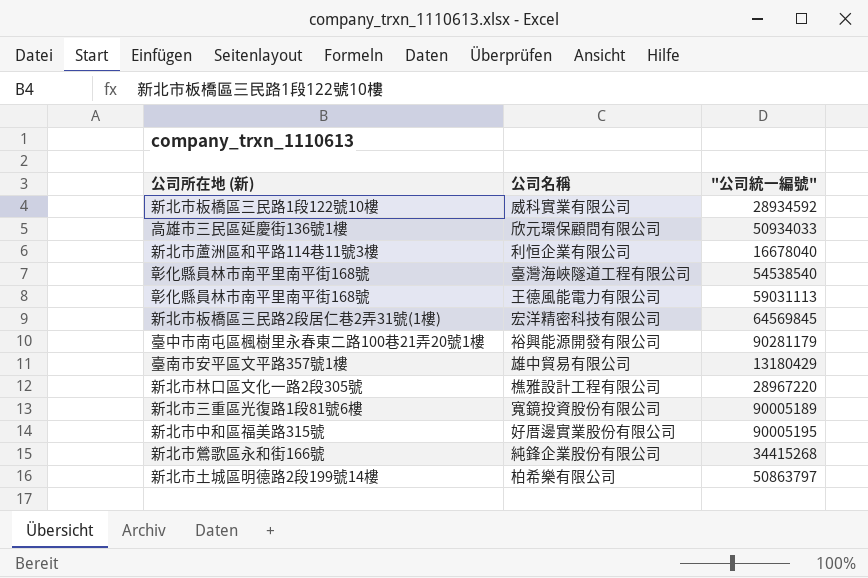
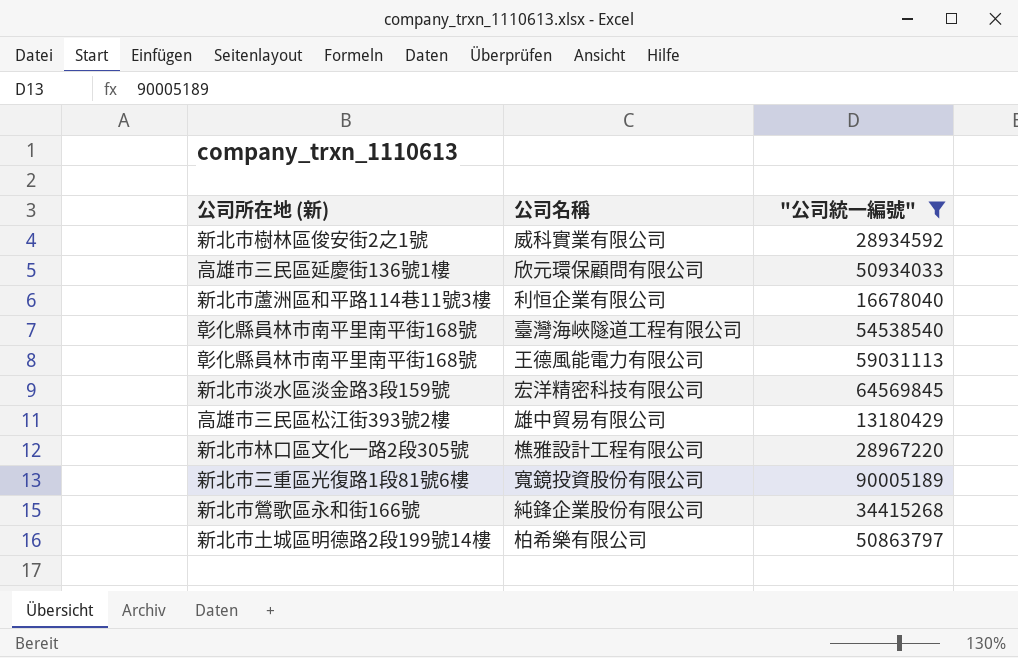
filter: none -> "公司統一編號" <= 90005189
威科實業有限公司 | 公司所在地 (新): 新北市板橋區三民路1段122號10樓 -> 新北市樹林區俊安街2之1號
宏洋精密科技有限公司 | 公司所在地 (新): 新北市板橋區三民路2段居仁巷2弄31號(1樓) -> 新北市淡水區淡金路3段159號
雄中貿易有限公司 | 公司所在地 (新): 臺南市安平區文平路357號1樓 -> 高雄市三民區松江街393號2樓

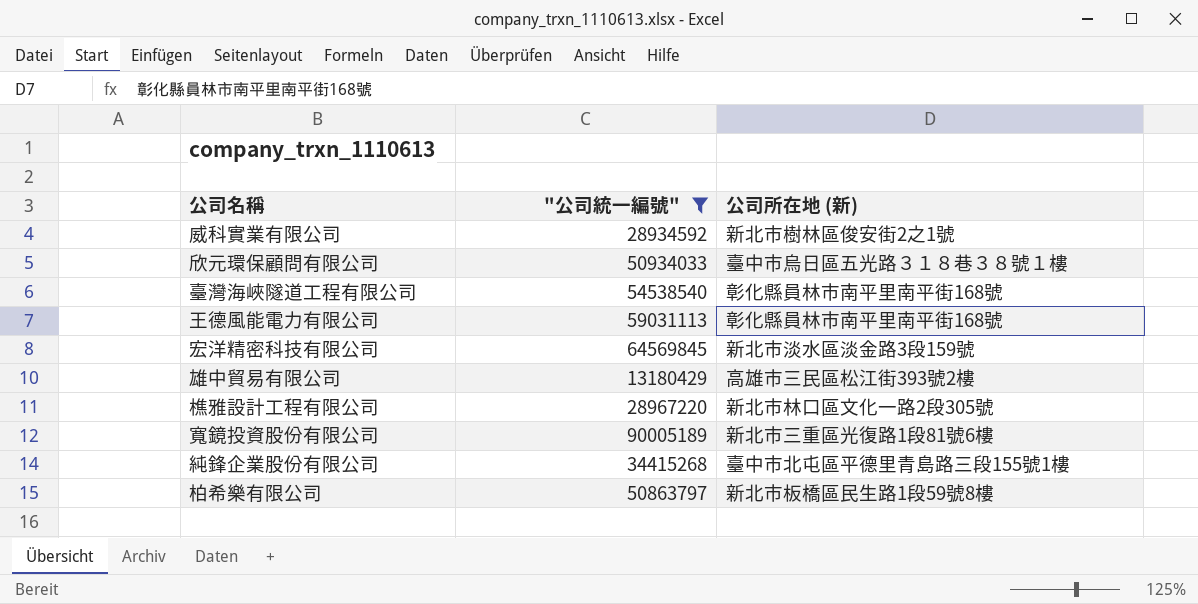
column 公司所在地 (新) | position: 1 -> 3
row 利恒企業有限公司: 新北市蘆洲區和平路114巷11號3樓 | 16678040 -> none
欣元環保顧問有限公司 | 公司所在地 (新): 高雄市三民區延慶街136號1樓 -> 臺中市烏日區五光路３１８巷３８號１樓
純鋒企業股份有限公司 | 公司所在地 (新): 新北市鶯歌區永和街166號 -> 臺中市北屯區平德里青島路三段155號1樓
柏希樂有限公司 | 公司所在地 (新): 新北市土城區明德路2段199號14樓 -> 新北市板橋區民生路1段59號8樓

